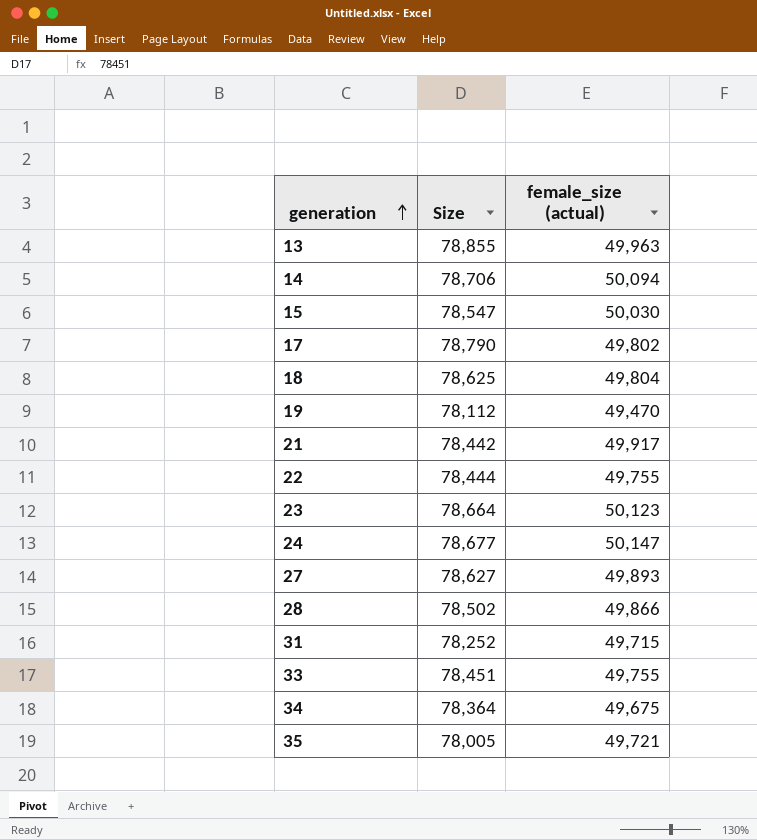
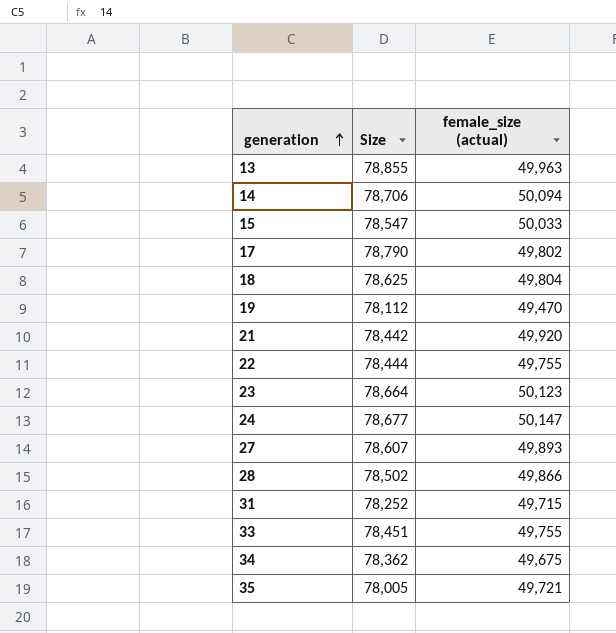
15 | female_size (actual): 50,030 -> 50,033
21 | female_size (actual): 49,917 -> 49,920
27 | Size: 78,627 -> 78,607
34 | Size: 78,364 -> 78,362

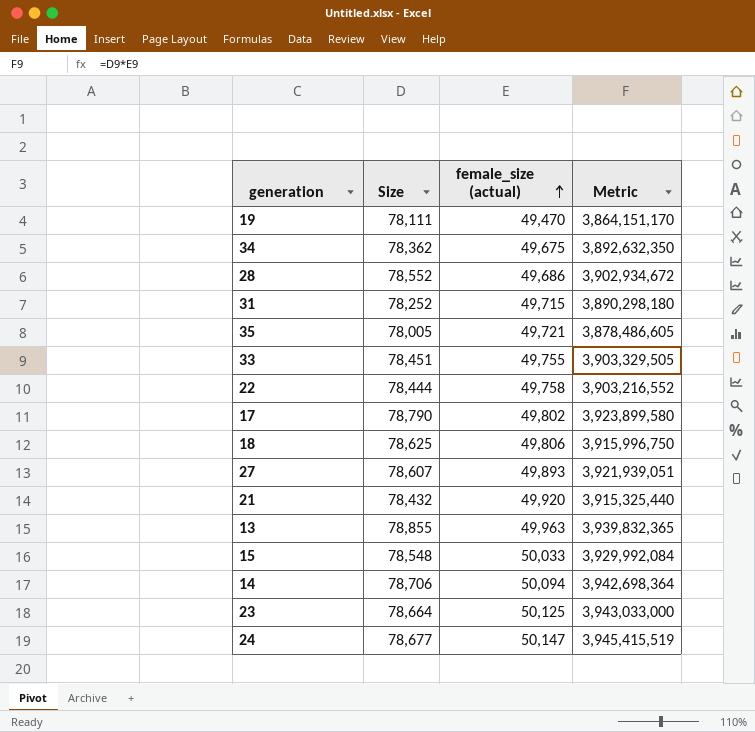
row order: generation ascending -> female_size (actual) ascending
column Metric | formula: none -> [Size] * [female_size (actual)]
19 | Size: 78,112 -> 78,111
28 | Size: 78,502 -> 78,552
28 | female_size (actual): 49,866 -> 49,686
22 | female_size (actual): 49,755 -> 49,758
18 | female_size (actual): 49,804 -> 49,806
21 | Size: 78,442 -> 78,432
15 | Size: 78,547 -> 78,548
23 | female_size (actual): 50,123 -> 50,125

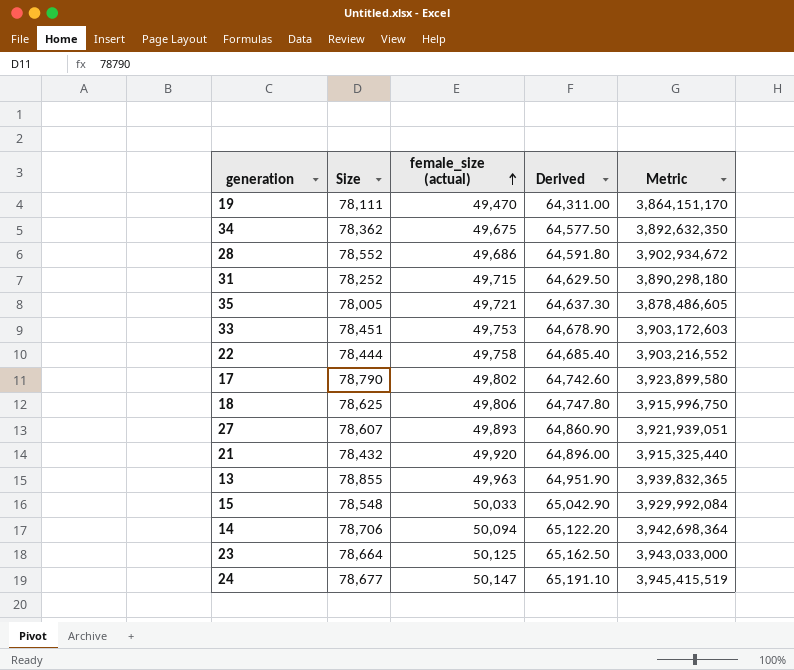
column Derived | formula: none -> [female_size (actual)] * 1.3
33 | female_size (actual): 49,755 -> 49,753
33 | Metric: 3,903,329,505 -> 3,903,172,603

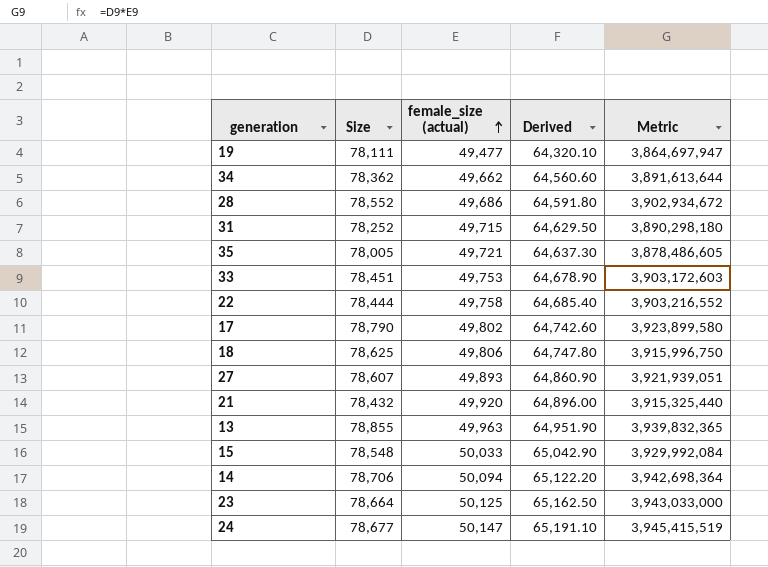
19 | female_size (actual): 49,470 -> 49,477
19 | Derived: 64,311.00 -> 64,320.10
19 | Metric: 3,864,151,170 -> 3,864,697,947
34 | female_size (actual): 49,675 -> 49,662
34 | Derived: 64,577.50 -> 64,560.60
34 | Metric: 3,892,632,350 -> 3,891,613,644

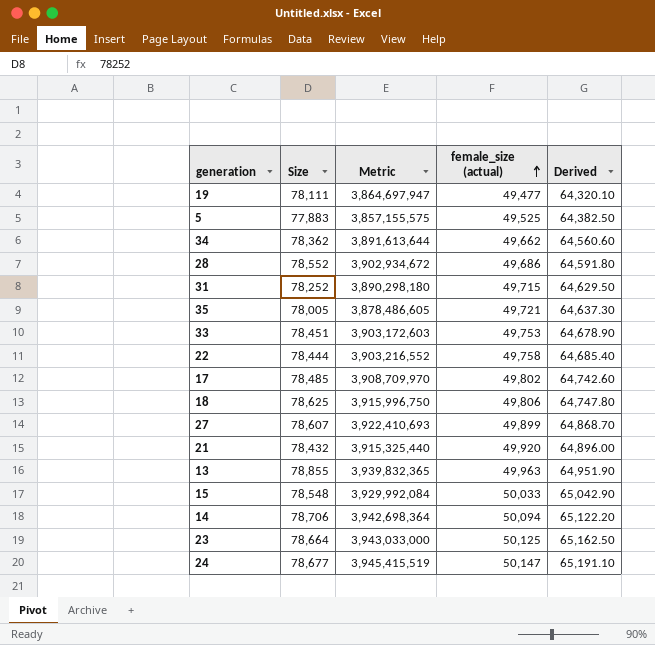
column Metric | position: 5 -> 3
row 5: none -> 77,883 | 3,857,155,575 | 49,525 | 64,382.50
17 | Size: 78,790 -> 78,485
17 | Metric: 3,923,899,580 -> 3,908,709,970
27 | Metric: 3,921,939,051 -> 3,922,410,693
27 | female_size (actual): 49,893 -> 49,899
27 | Derived: 64,860.90 -> 64,868.70

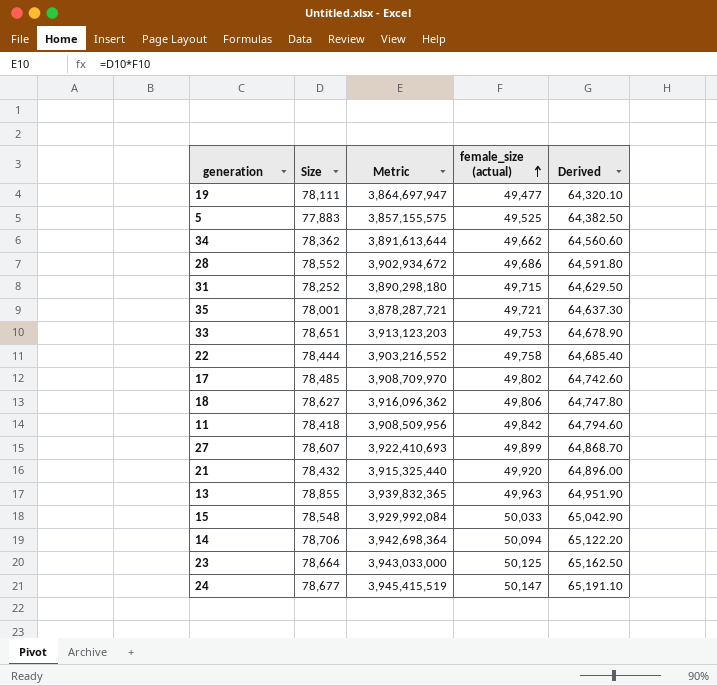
35 | Size: 78,005 -> 78,001
35 | Metric: 3,878,486,605 -> 3,878,287,721
33 | Size: 78,451 -> 78,651
33 | Metric: 3,903,172,603 -> 3,913,123,203
18 | Size: 78,625 -> 78,627
18 | Metric: 3,915,996,750 -> 3,916,096,362
row 11: none -> 78,418 | 3,908,509,956 | 49,842 | 64,794.60

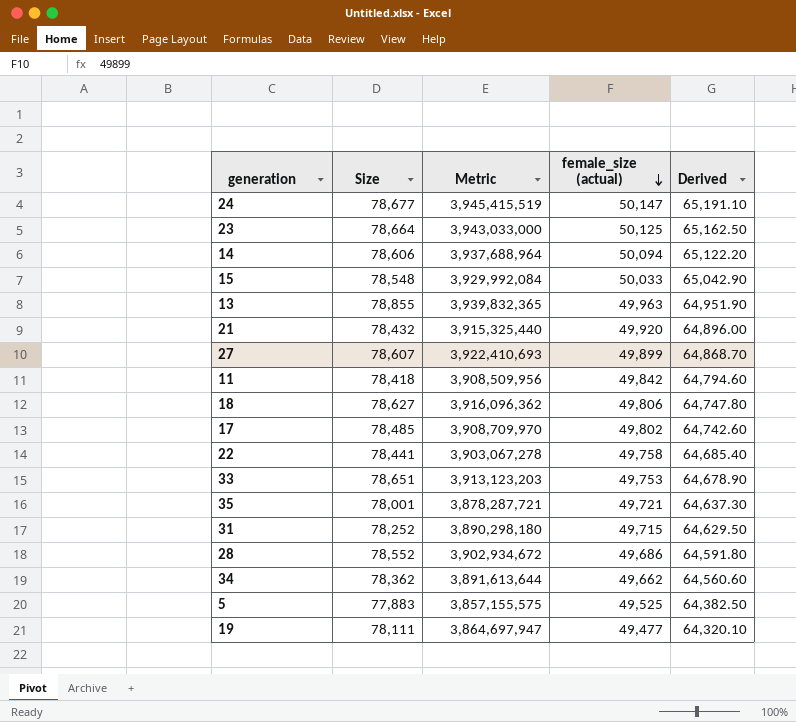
row order: female_size (actual) ascending -> female_size (actual) descending
14 | Size: 78,706 -> 78,606
14 | Metric: 3,942,698,364 -> 3,937,688,964
22 | Size: 78,444 -> 78,441
22 | Metric: 3,903,216,552 -> 3,903,067,278

